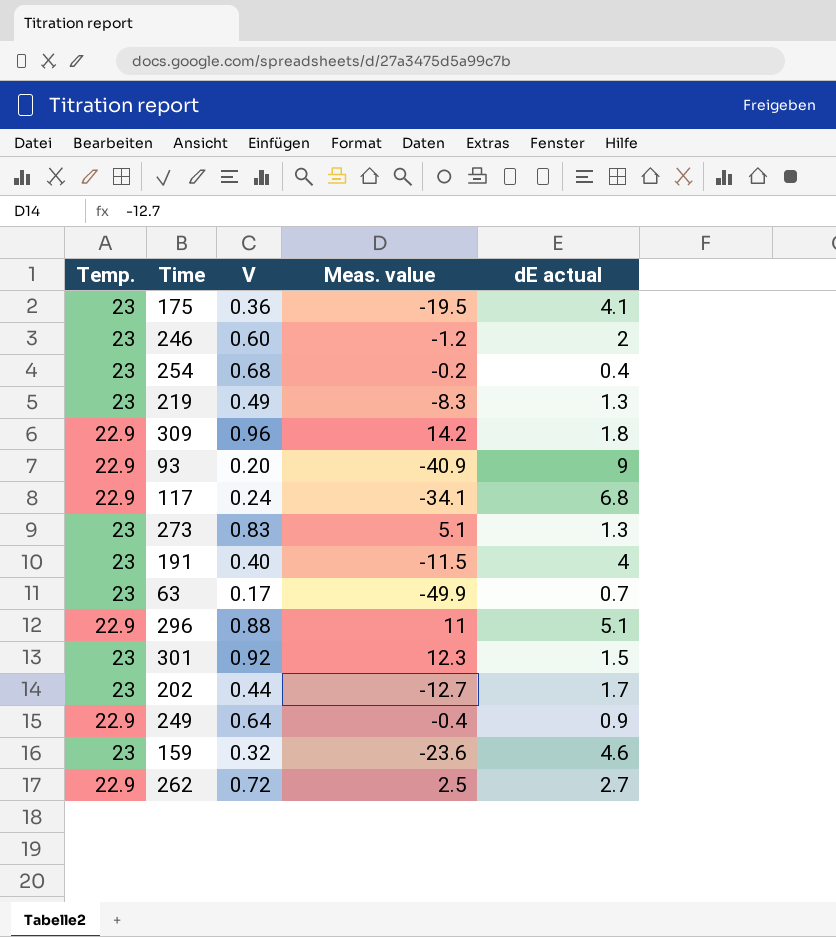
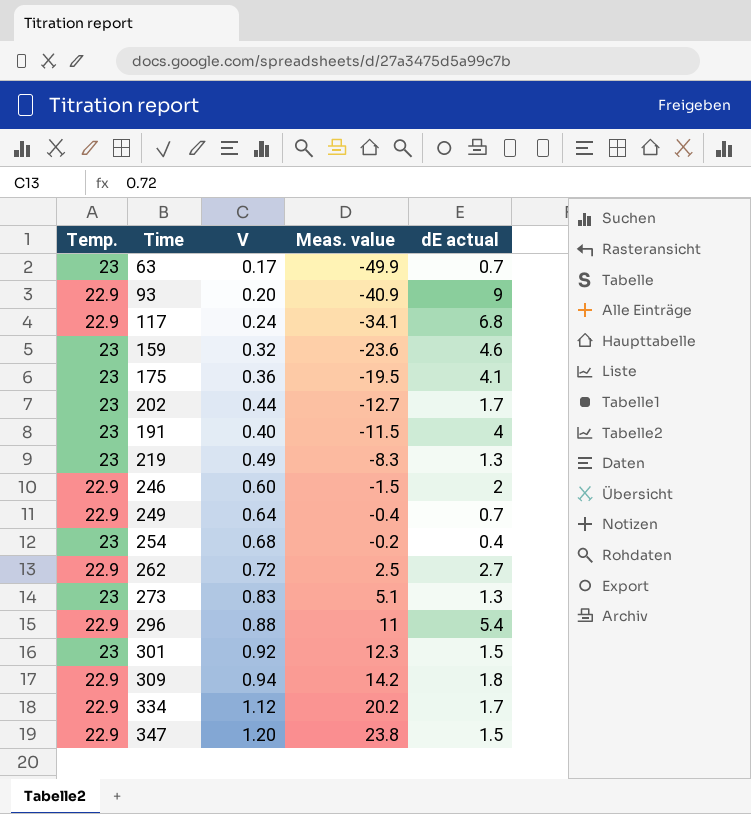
row order: none -> Meas. value ascending
246 | Temp.: 23 -> 22.9
246 | Meas. value: -1.2 -> -1.5
249 | dE actual: 0.9 -> 0.7
296 | dE actual: 5.1 -> 5.4
309 | V: 0.96 -> 0.94
row 334: none -> 22.9 | 1.12 | 20.2 | 1.7
row 347: none -> 22.9 | 1.20 | 23.8 | 1.5

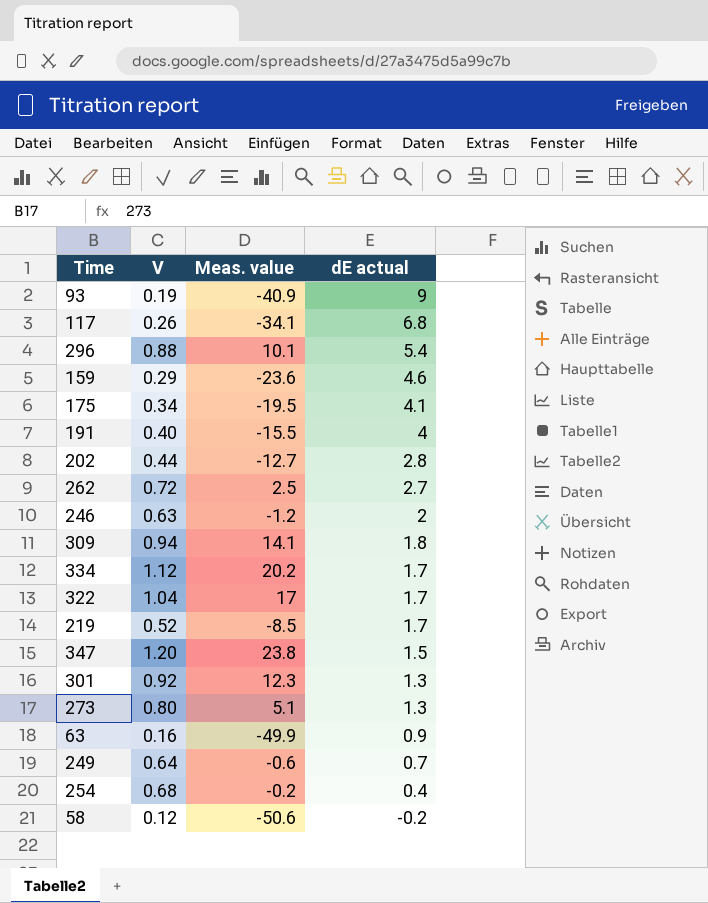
row order: Meas. value ascending -> dE actual descending
column Temp. | position: 1 -> none
93 | V: 0.20 -> 0.19
117 | V: 0.24 -> 0.26
296 | Meas. value: 11 -> 10.1
159 | V: 0.32 -> 0.29
175 | V: 0.36 -> 0.34
191 | Meas. value: -11.5 -> -15.5
202 | dE actual: 1.7 -> 2.8
246 | V: 0.60 -> 0.63
246 | Meas. value: -1.5 -> -1.2
309 | Meas. value: 14.2 -> 14.1
row 322: none -> 1.04 | 17 | 1.7
219 | V: 0.49 -> 0.52
219 | Meas. value: -8.3 -> -8.5
219 | dE actual: 1.3 -> 1.7
301 | dE actual: 1.5 -> 1.3
273 | V: 0.83 -> 0.80
63 | V: 0.17 -> 0.16
63 | dE actual: 0.7 -> 0.9
249 | Meas. value: -0.4 -> -0.6
row 58: none -> 0.12 | -50.6 | -0.2

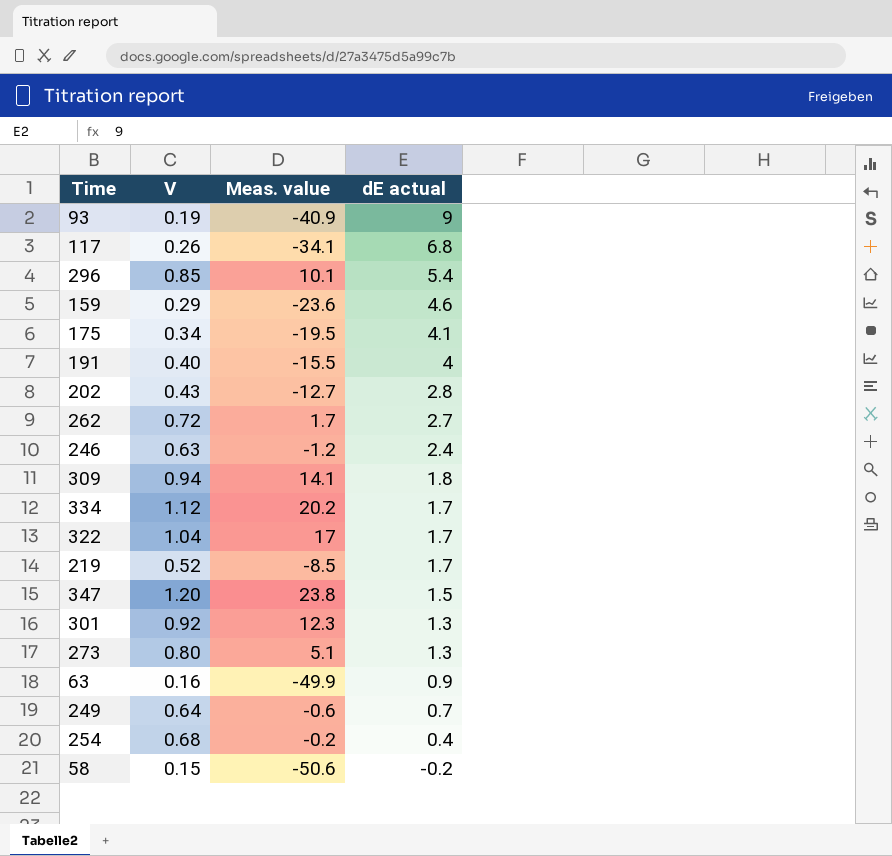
296 | V: 0.88 -> 0.85
202 | V: 0.44 -> 0.43
262 | Meas. value: 2.5 -> 1.7
246 | dE actual: 2 -> 2.4
58 | V: 0.12 -> 0.15

